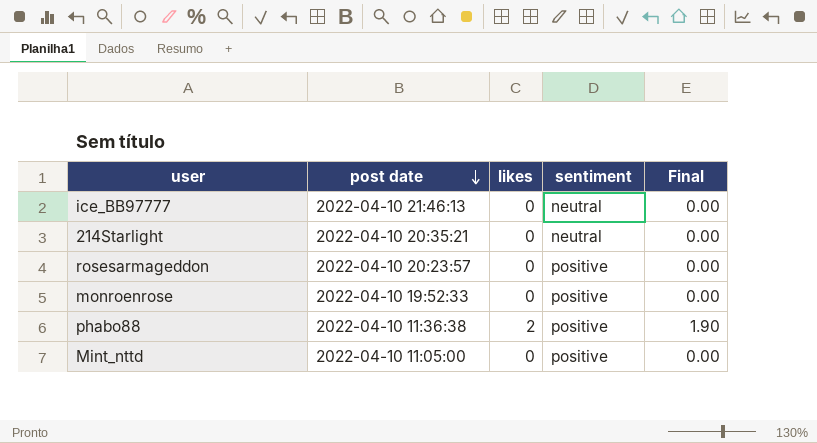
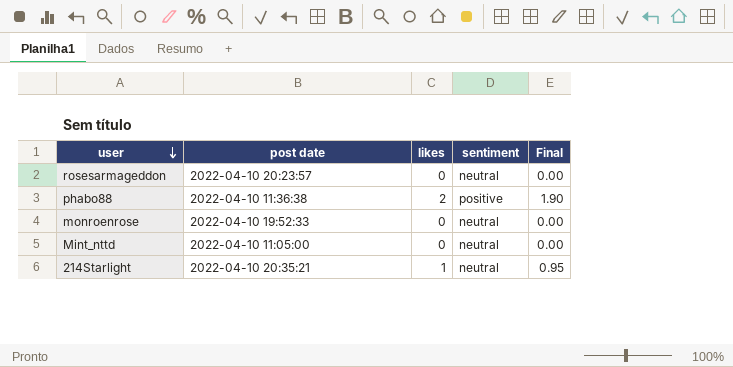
row order: post date descending -> user descending
row ice_BB97777: 2022-04-10 21:46:13 | 0 | neutral | 0.00 -> none
rosesarmageddon | sentiment: positive -> neutral
monroenrose | sentiment: positive -> neutral
Mint_nttd | sentiment: positive -> neutral
214Starlight | likes: 0 -> 1
214Starlight | Final: 0.00 -> 0.95

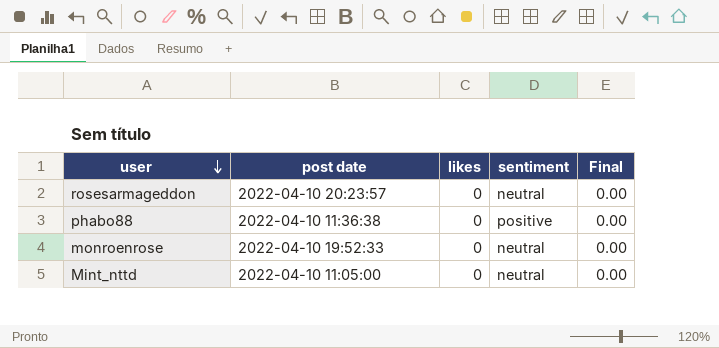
row 214Starlight: 2022-04-10 20:35:21 | 1 | neutral | 0.95 -> none
phabo88 | likes: 2 -> 0
phabo88 | Final: 1.90 -> 0.00

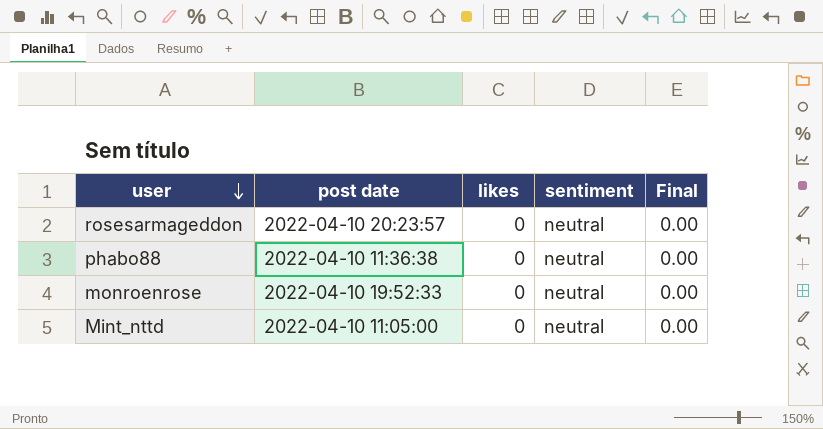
phabo88 | sentiment: positive -> neutral

